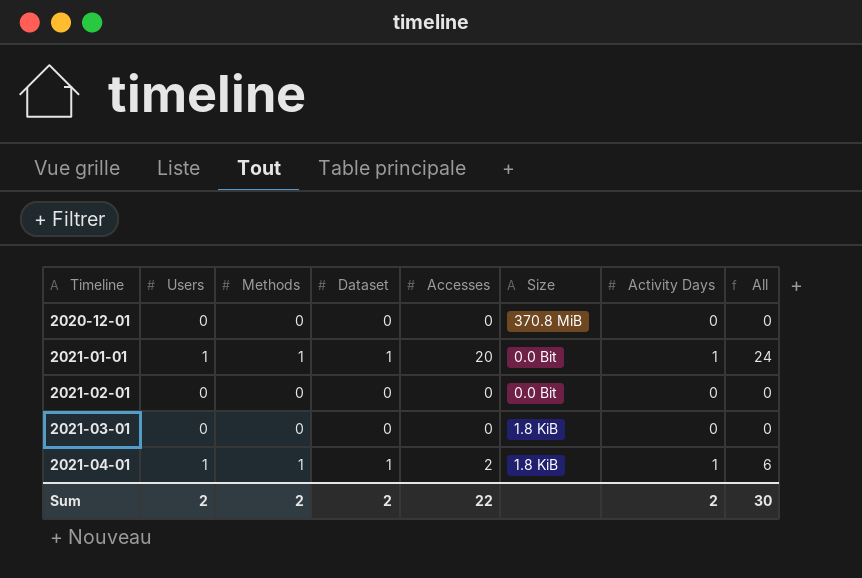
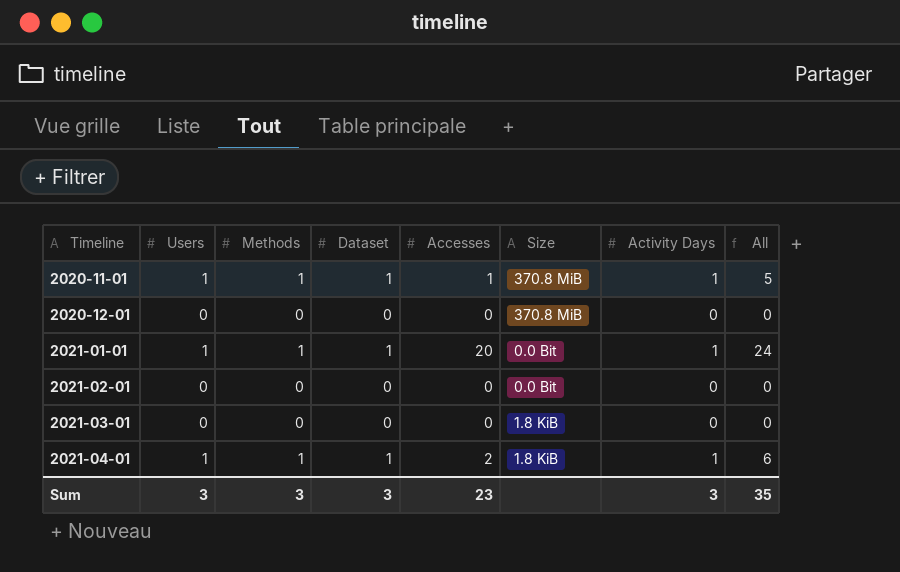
row 2020-11-01: none -> 1 | 1 | 1 | 1 | 370.8 MiB | 1 | 5
Sum | Users: 2 -> 3
Sum | Methods: 2 -> 3
Sum | Dataset: 2 -> 3
Sum | Accesses: 22 -> 23
Sum | Activity Days: 2 -> 3
Sum | All: 30 -> 35

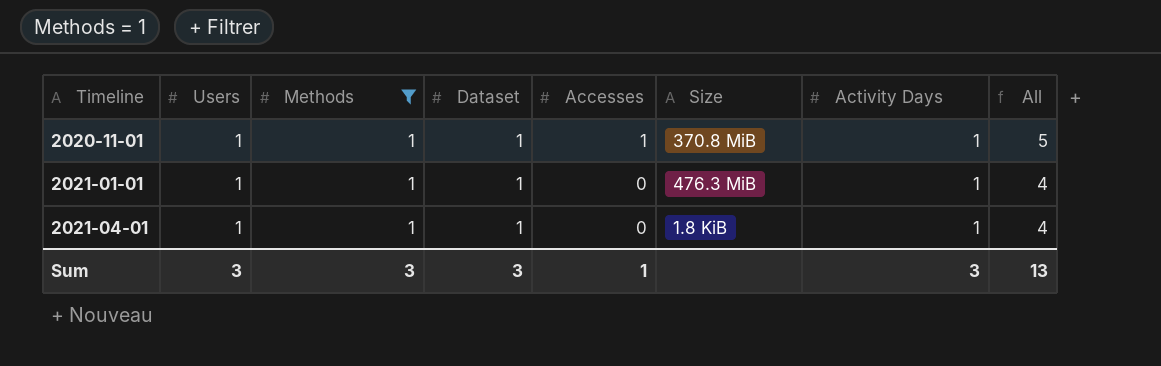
filter: none -> Methods = 1
2021-01-01 | Accesses: 20 -> 0
2021-01-01 | Size: 0.0 Bit -> 476.3 MiB
2021-01-01 | All: 24 -> 4
2021-04-01 | Accesses: 2 -> 0
2021-04-01 | All: 6 -> 4
Sum | Accesses: 23 -> 1
Sum | All: 35 -> 13

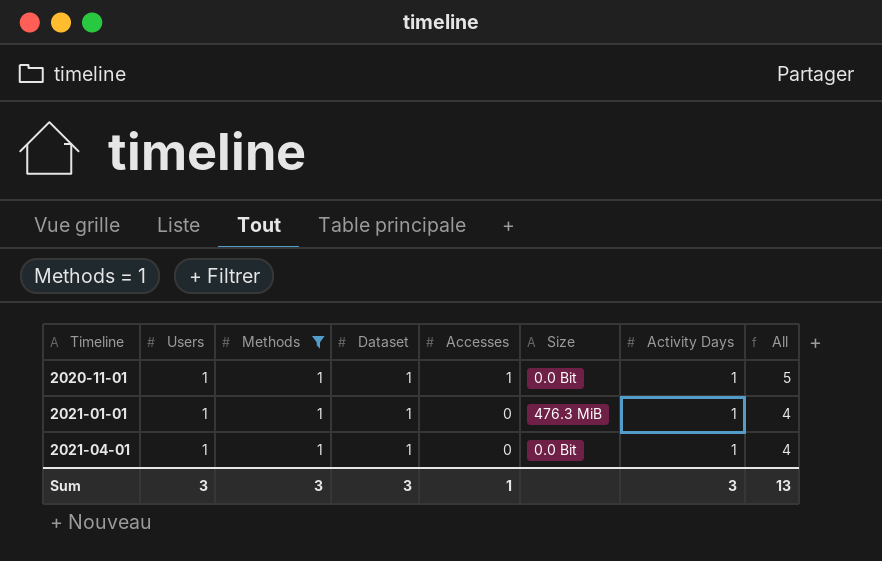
2020-11-01 | Size: 370.8 MiB -> 0.0 Bit
2021-04-01 | Size: 1.8 KiB -> 0.0 Bit

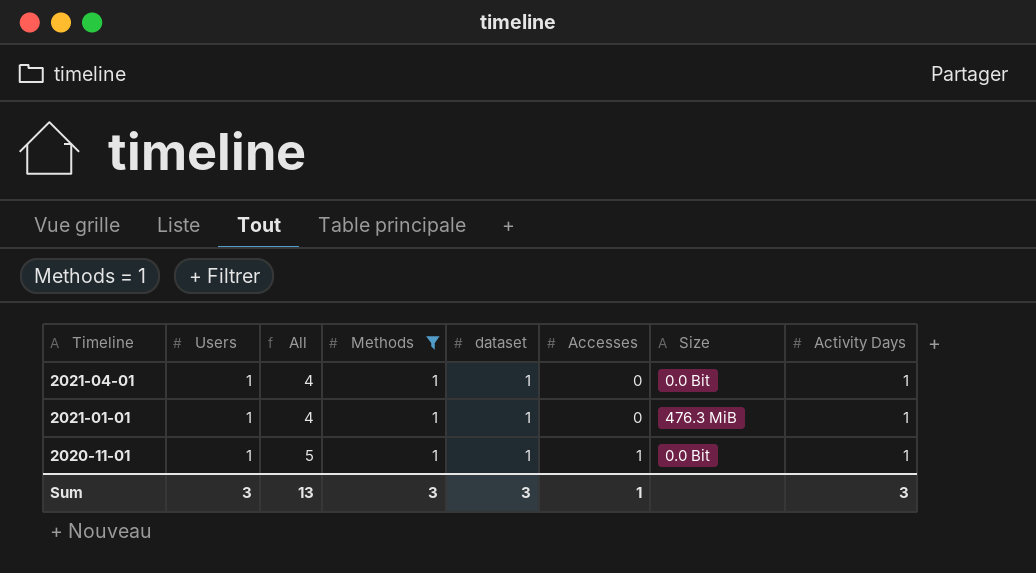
row order: Timeline ascending -> Timeline descending
column All | position: 8 -> 3
column name: Dataset -> dataset

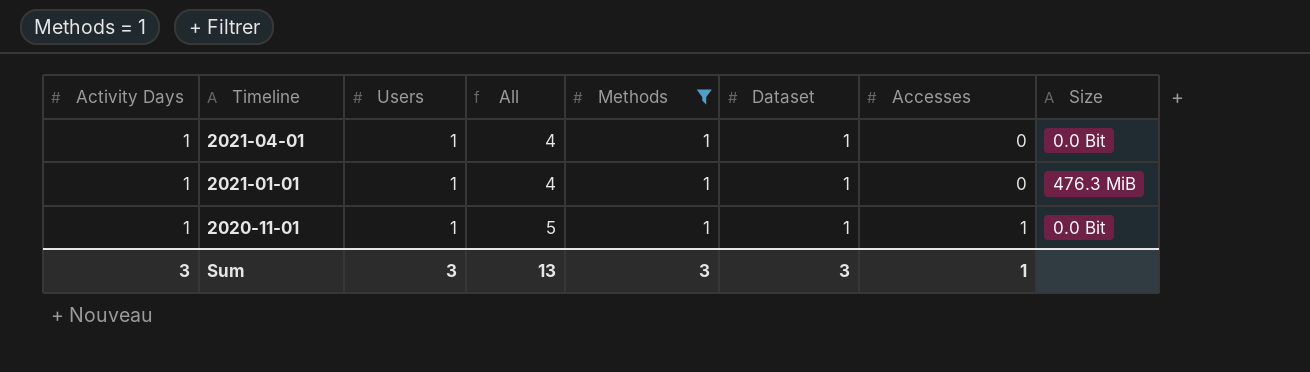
column Activity Days | position: 8 -> 1
column name: dataset -> Dataset

